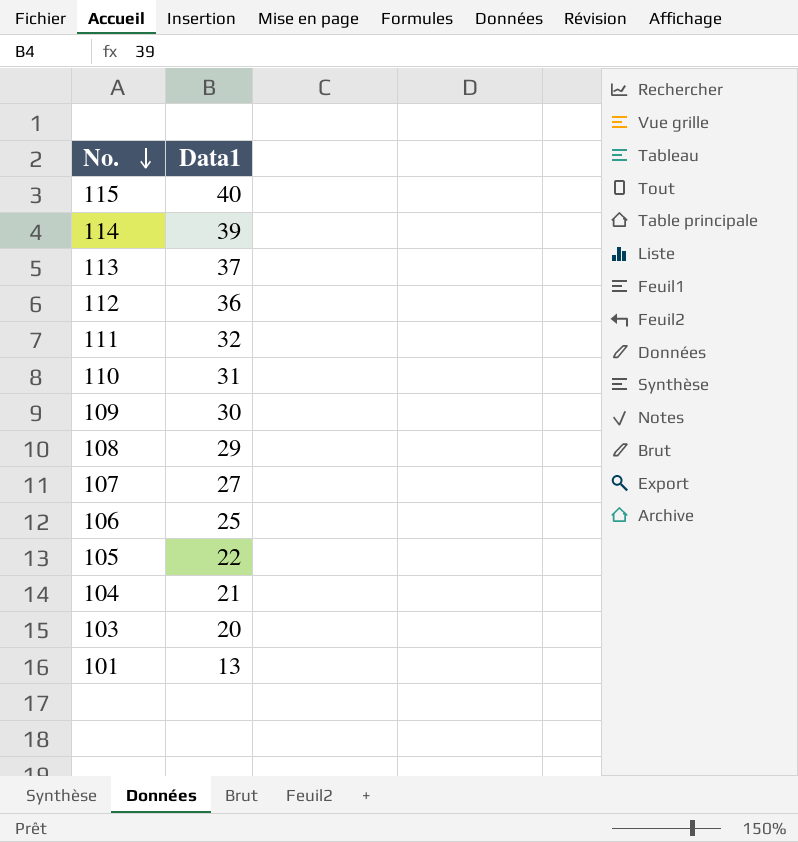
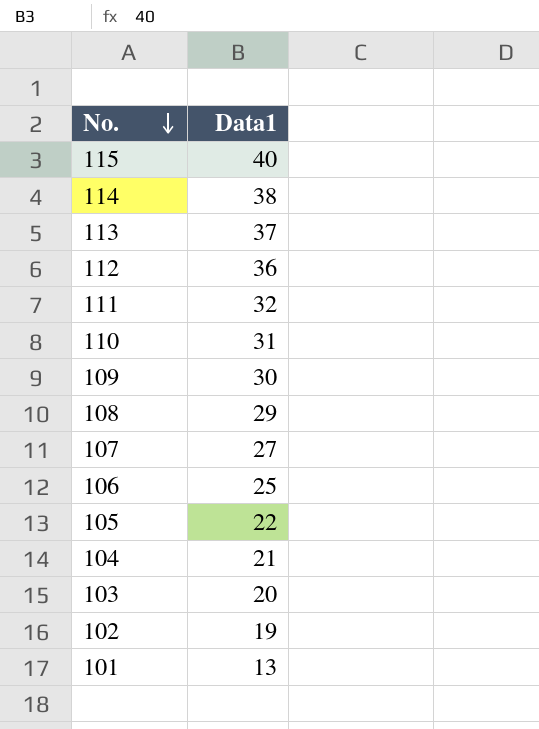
114 | Data1: 39 -> 38
row 102: none -> 19

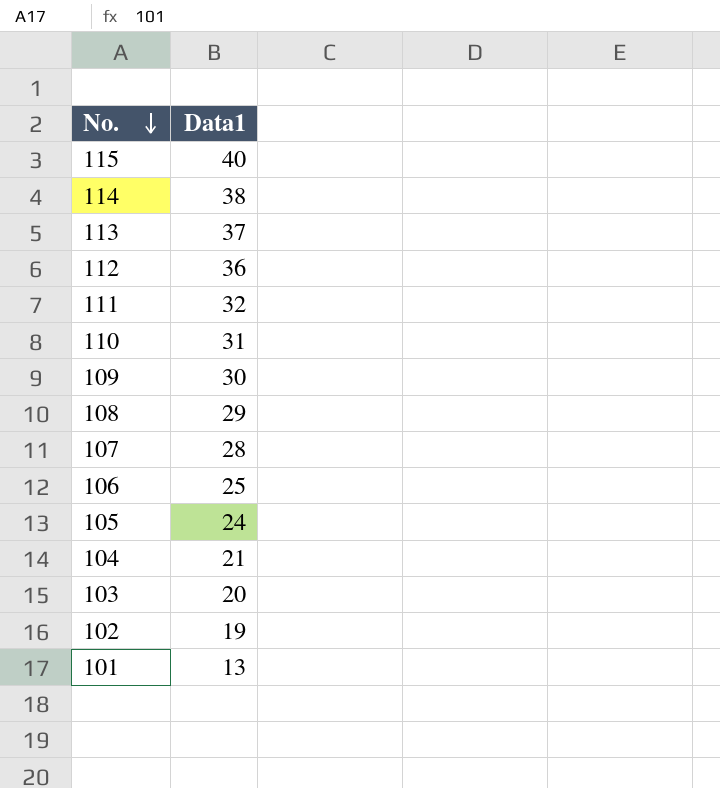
107 | Data1: 27 -> 28
105 | Data1: 22 -> 24

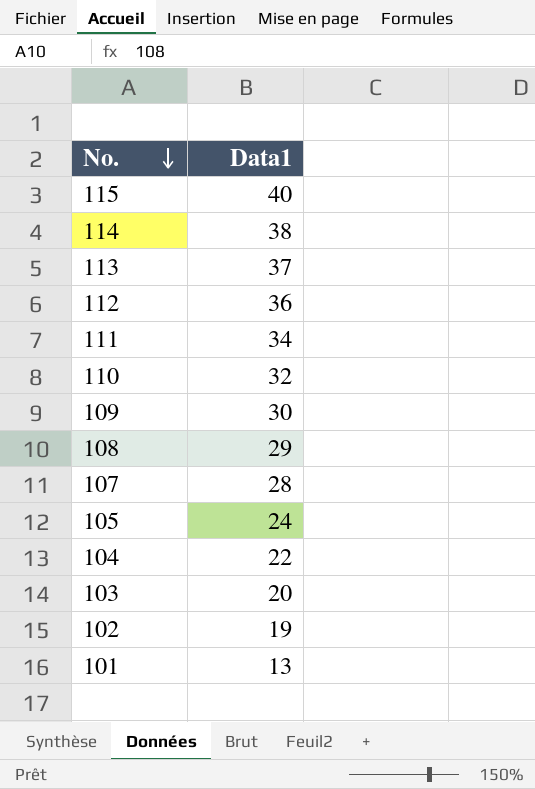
row 106: 25 -> none
111 | Data1: 32 -> 34
110 | Data1: 31 -> 32
104 | Data1: 21 -> 22

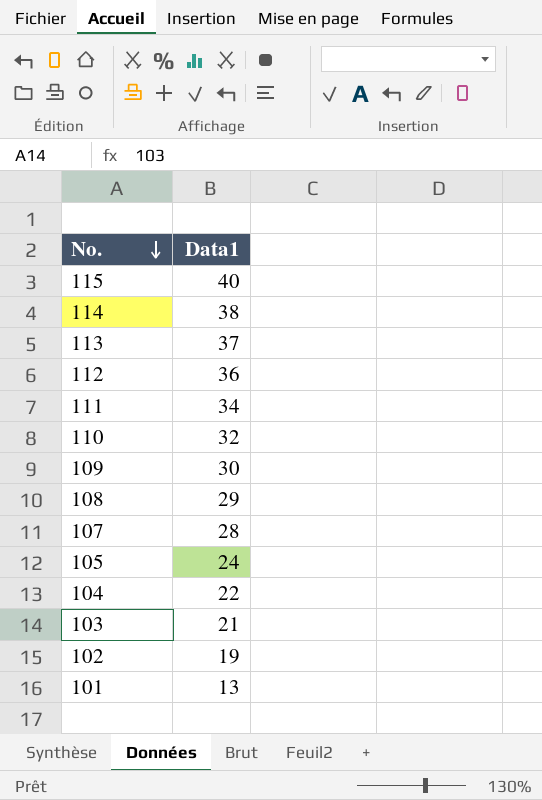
103 | Data1: 20 -> 21

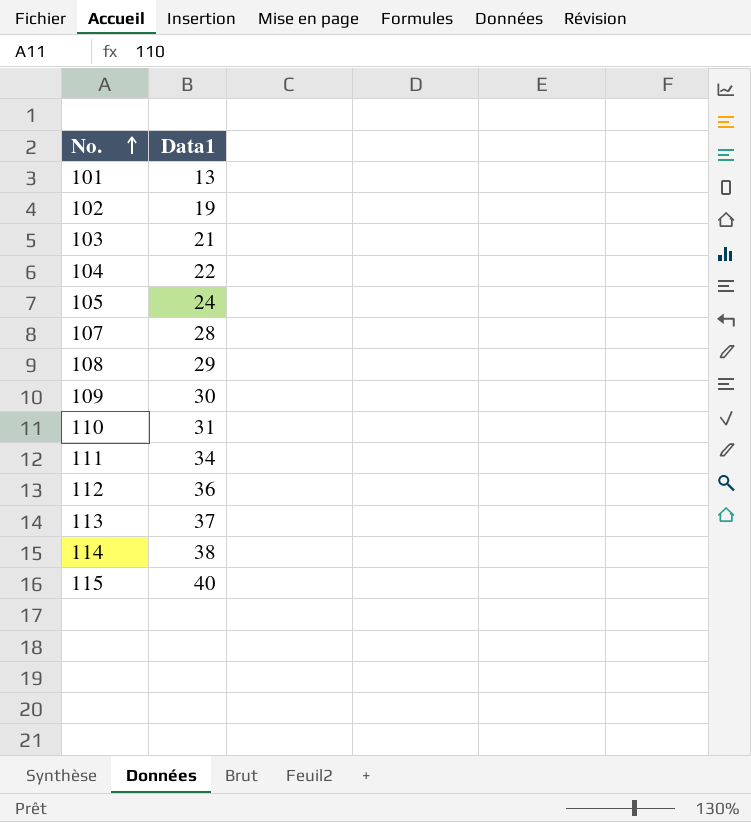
row order: No. descending -> No. ascending
110 | Data1: 32 -> 31

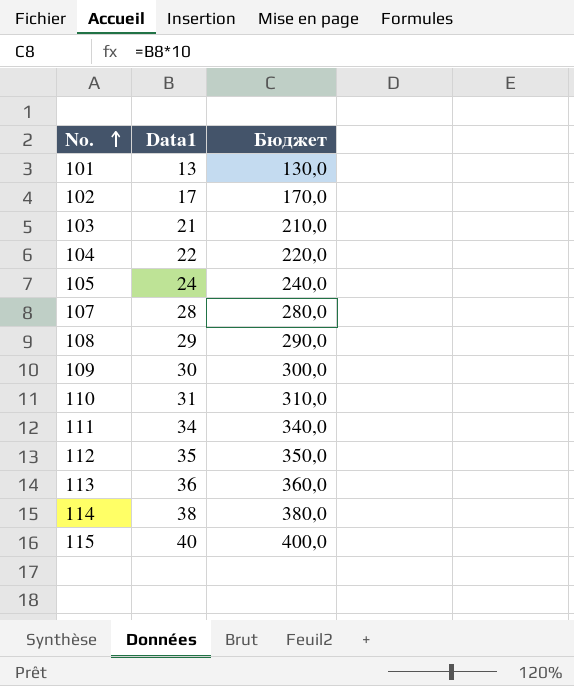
column Бюджет | formula: none -> [Data1] * 10
102 | Data1: 19 -> 17
112 | Data1: 36 -> 35
113 | Data1: 37 -> 36

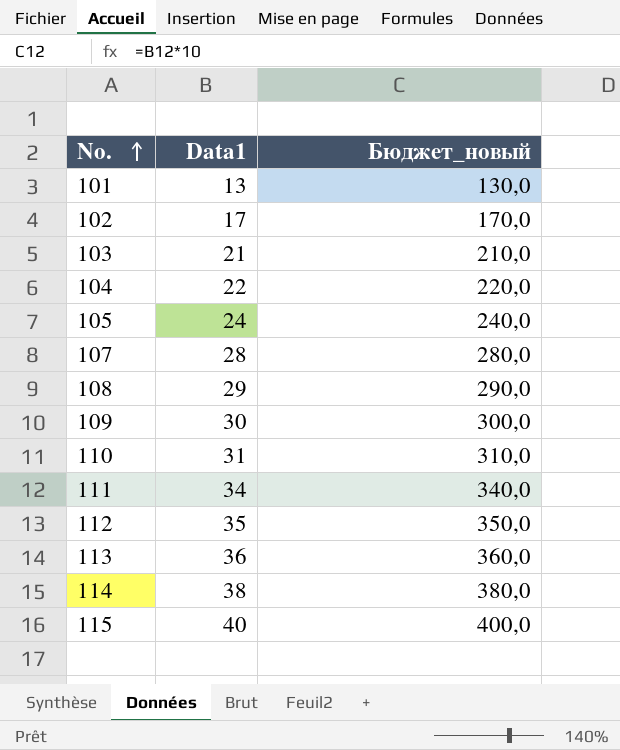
column name: Бюджет -> Бюджет_новый

